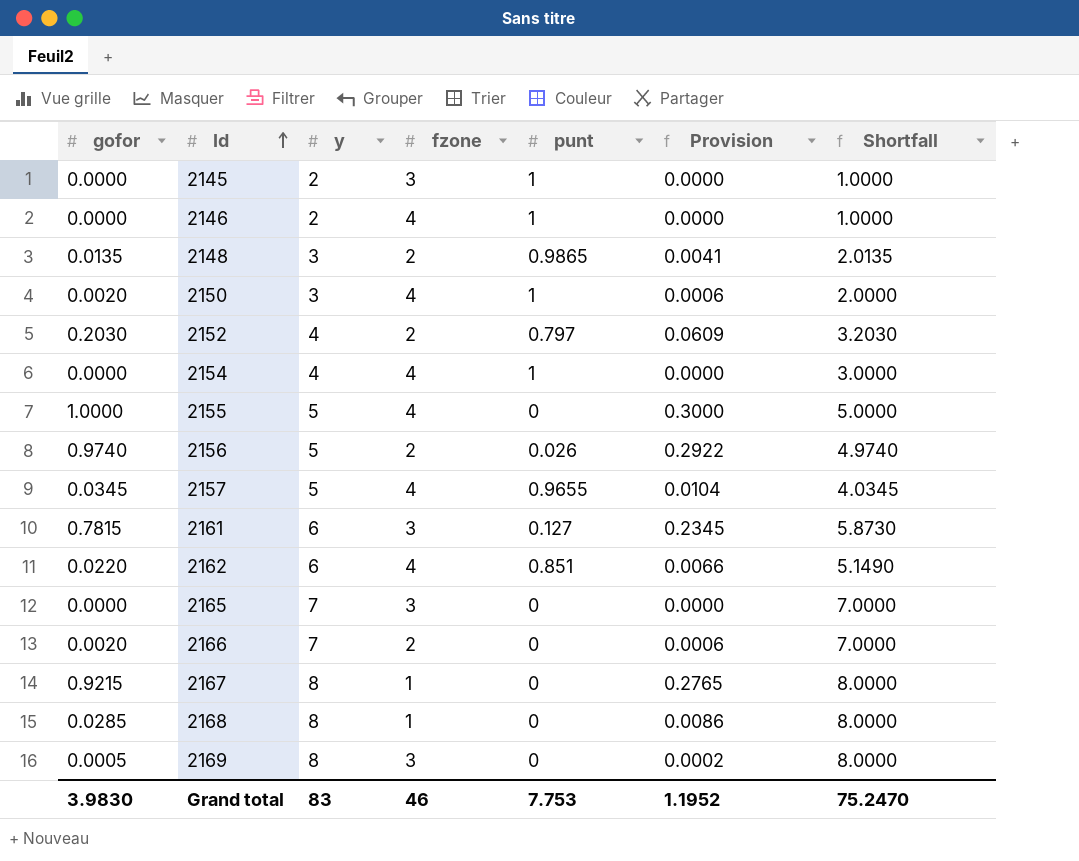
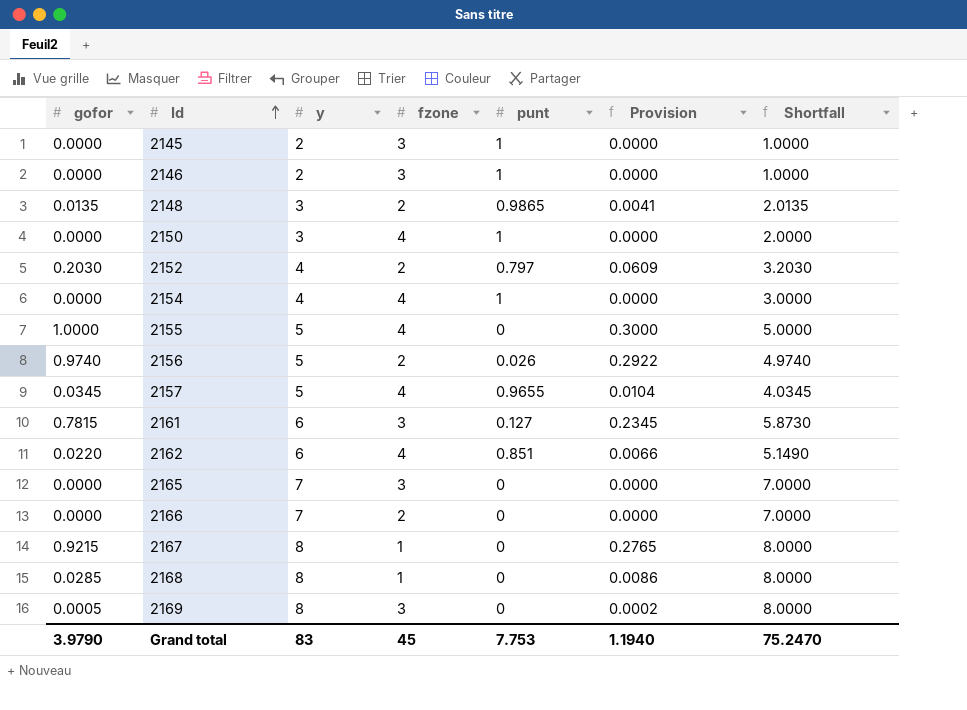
2146 | fzone: 4 -> 3
2150 | gofor: 0.0020 -> 0.0000
2150 | Provision: 0.0006 -> 0.0000
2166 | gofor: 0.0020 -> 0.0000
2166 | Provision: 0.0006 -> 0.0000
Grand total | gofor: 3.9830 -> 3.9790
Grand total | fzone: 46 -> 45
Grand total | Provision: 1.1952 -> 1.1940

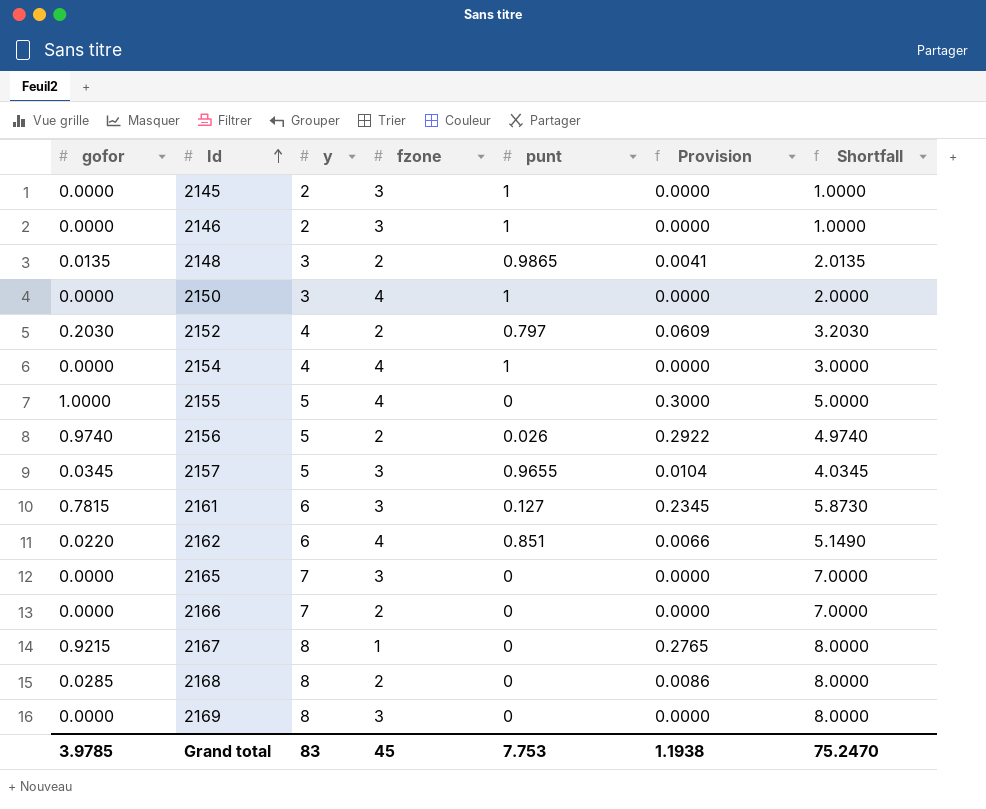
2157 | fzone: 4 -> 3
2168 | fzone: 1 -> 2
2169 | gofor: 0.0005 -> 0.0000
2169 | Provision: 0.0002 -> 0.0000
Grand total | gofor: 3.9790 -> 3.9785
Grand total | Provision: 1.1940 -> 1.1938

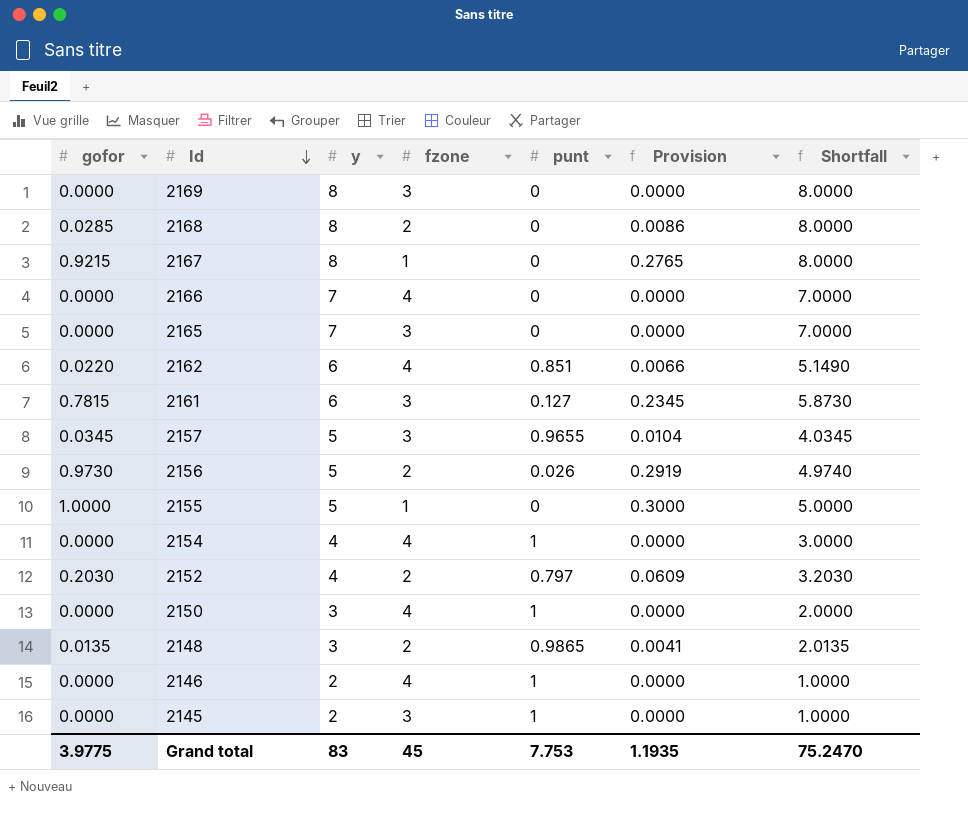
row order: Id ascending -> Id descending
2166 | fzone: 2 -> 4
2156 | gofor: 0.9740 -> 0.9730
2156 | Provision: 0.2922 -> 0.2919
2155 | fzone: 4 -> 1
2146 | fzone: 3 -> 4
Grand total | gofor: 3.9785 -> 3.9775
Grand total | Provision: 1.1938 -> 1.1935

